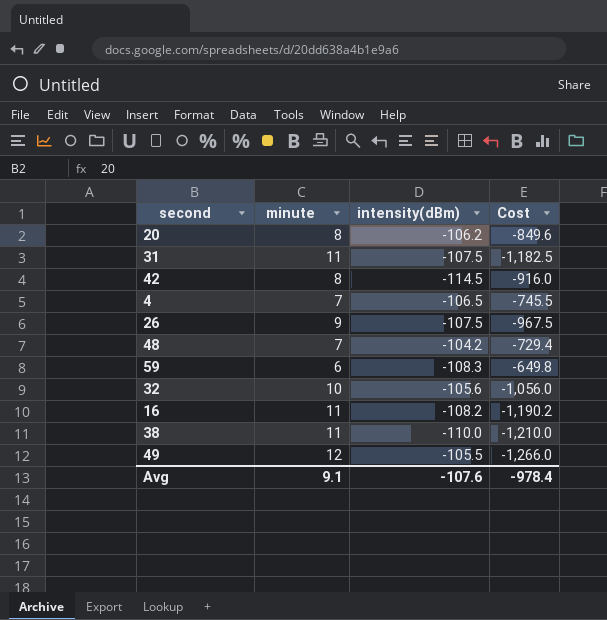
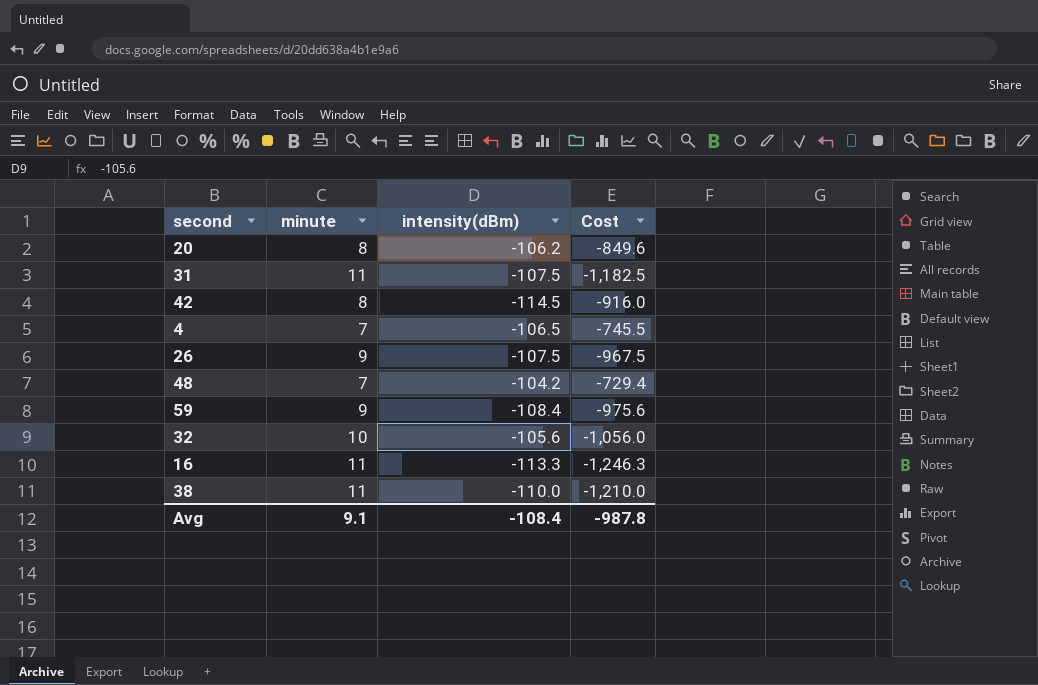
row 49: 12 | -105.5 | -1,266.0 -> none
59 | minute: 6 -> 9
59 | intensity(dBm): -108.3 -> -108.4
59 | Cost: -649.8 -> -975.6
16 | intensity(dBm): -108.2 -> -113.3
16 | Cost: -1,190.2 -> -1,246.3
Avg | intensity(dBm): -107.6 -> -108.4
Avg | Cost: -978.4 -> -987.8

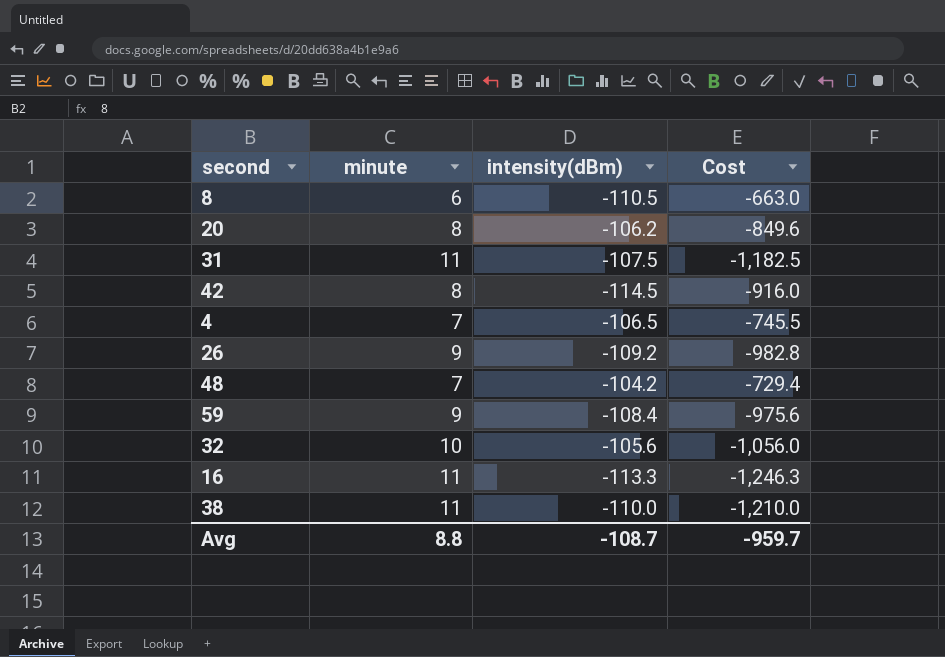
row 8: none -> 6 | -110.5 | -663.0
26 | intensity(dBm): -107.5 -> -109.2
26 | Cost: -967.5 -> -982.8
Avg | minute: 9.1 -> 8.8
Avg | intensity(dBm): -108.4 -> -108.7
Avg | Cost: -987.8 -> -959.7

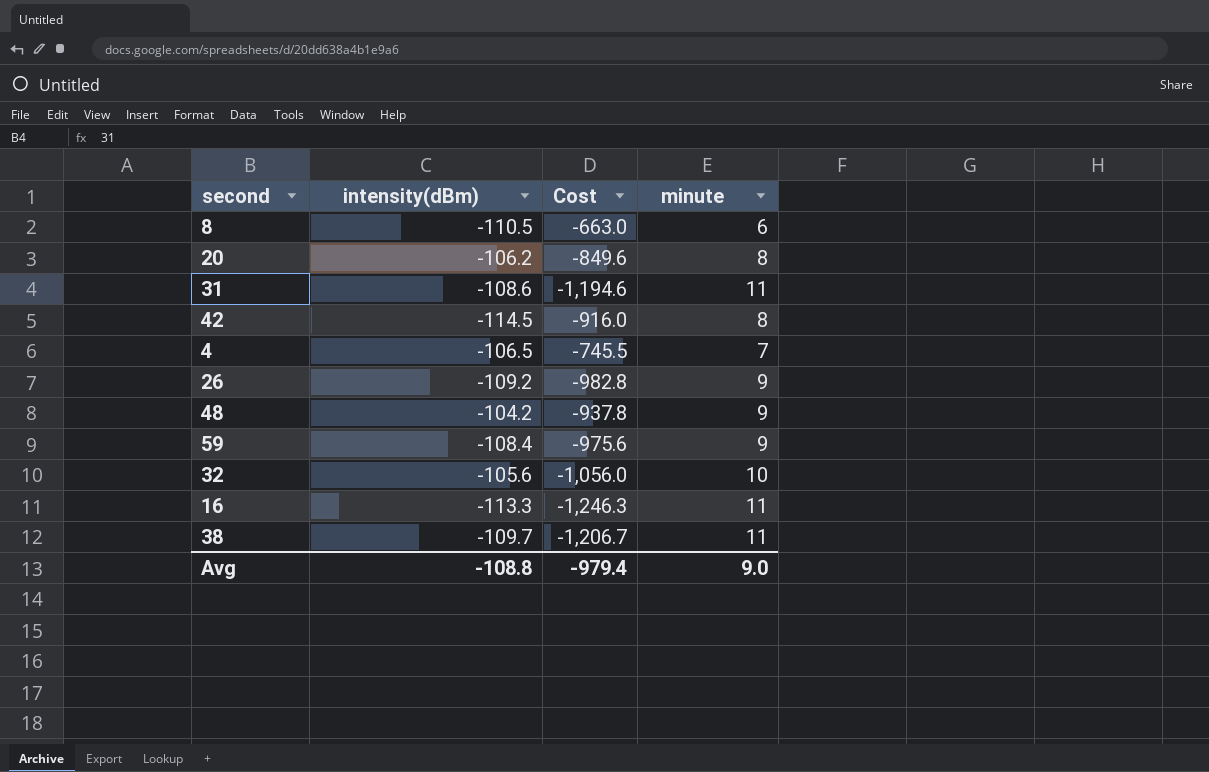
column minute | position: 2 -> 4
31 | intensity(dBm): -107.5 -> -108.6
31 | Cost: -1,182.5 -> -1,194.6
48 | Cost: -729.4 -> -937.8
48 | minute: 7 -> 9
38 | intensity(dBm): -110.0 -> -109.7
38 | Cost: -1,210.0 -> -1,206.7
Avg | intensity(dBm): -108.7 -> -108.8
Avg | Cost: -959.7 -> -979.4
Avg | minute: 8.8 -> 9.0

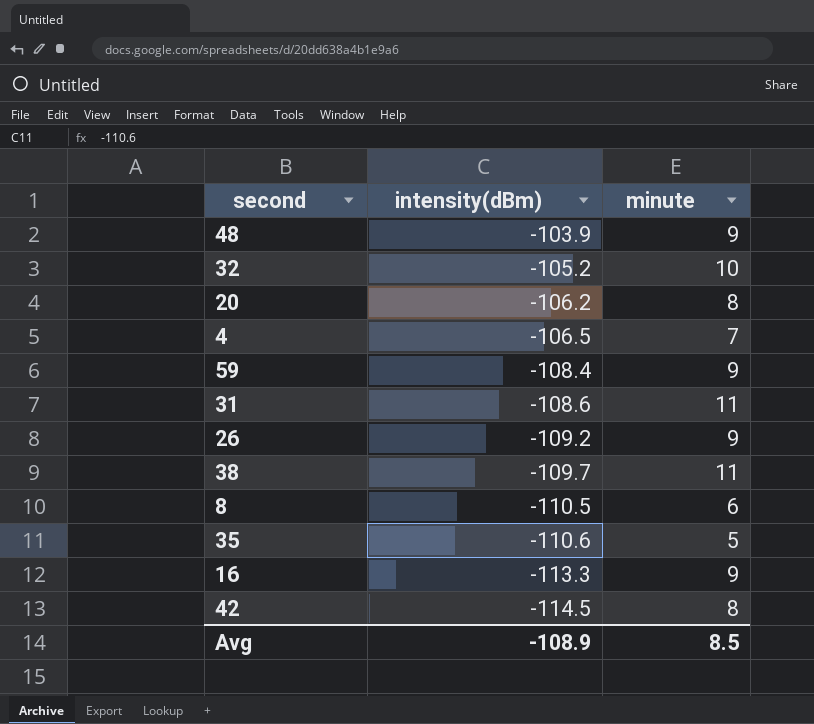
row order: none -> intensity(dBm) descending
column Cost | formula: [intensity(dBm)] * [minute] -> none
48 | intensity(dBm): -104.2 -> -103.9
32 | intensity(dBm): -105.6 -> -105.2
row 35: none -> -110.6 | 5
16 | minute: 11 -> 9
Avg | intensity(dBm): -108.8 -> -108.9
Avg | minute: 9.0 -> 8.5

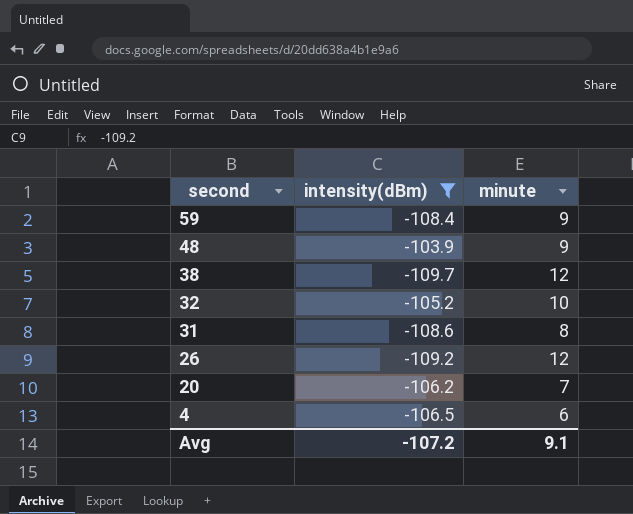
filter: none -> intensity(dBm) >= -109.7
row order: intensity(dBm) descending -> second descending
38 | minute: 11 -> 12
31 | minute: 11 -> 8
26 | minute: 9 -> 12
20 | minute: 8 -> 7
4 | minute: 7 -> 6
Avg | intensity(dBm): -108.9 -> -107.2
Avg | minute: 8.5 -> 9.1

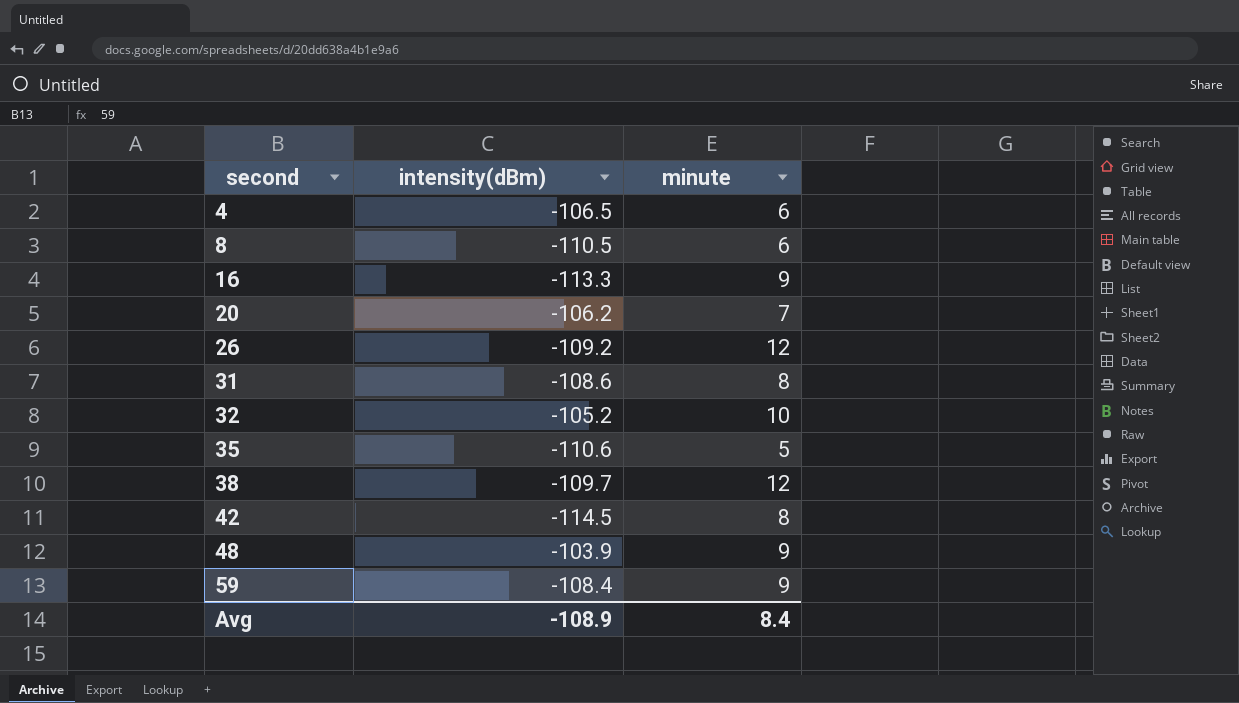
filter: intensity(dBm) >= -109.7 -> none
row order: second descending -> second ascending
Avg | intensity(dBm): -107.2 -> -108.9
Avg | minute: 9.1 -> 8.4

